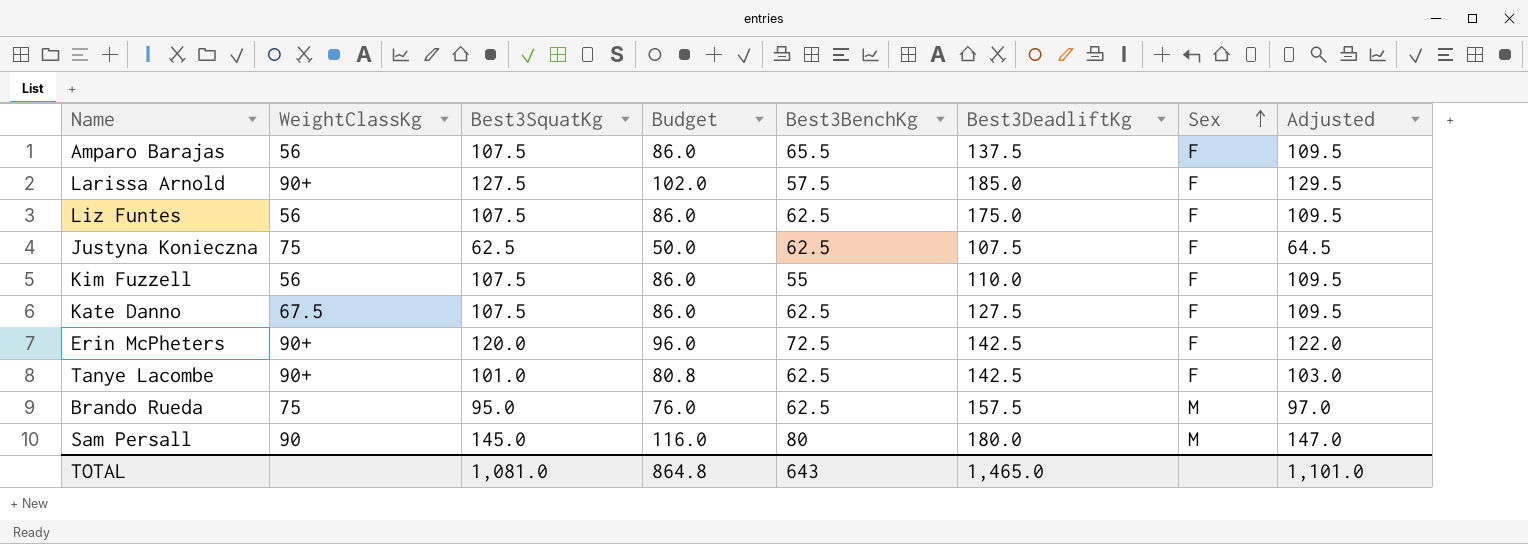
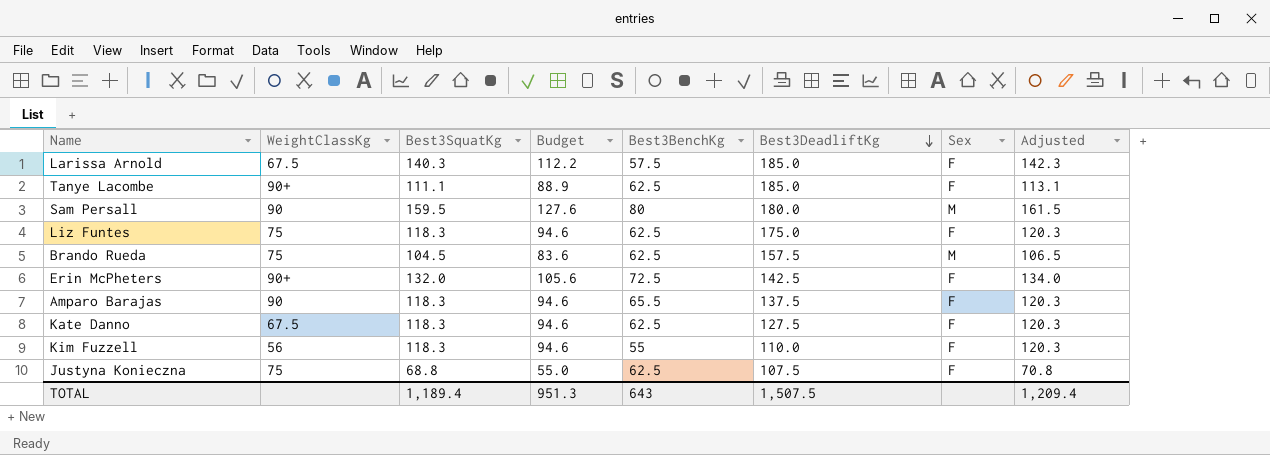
row order: Sex ascending -> Best3DeadliftKg descending
Larissa Arnold | WeightClassKg: 90+ -> 67.5
Larissa Arnold | Best3SquatKg: 127.5 -> 140.3
Larissa Arnold | Budget: 102.0 -> 112.2
Larissa Arnold | Adjusted: 129.5 -> 142.3
Tanye Lacombe | Best3SquatKg: 101.0 -> 111.1
Tanye Lacombe | Budget: 80.8 -> 88.9
Tanye Lacombe | Best3DeadliftKg: 142.5 -> 185.0
Tanye Lacombe | Adjusted: 103.0 -> 113.1
Sam Persall | Best3SquatKg: 145.0 -> 159.5
Sam Persall | Budget: 116.0 -> 127.6
Sam Persall | Adjusted: 147.0 -> 161.5
Liz Funtes | WeightClassKg: 56 -> 75
Liz Funtes | Best3SquatKg: 107.5 -> 118.3
Liz Funtes | Budget: 86.0 -> 94.6
Liz Funtes | Adjusted: 109.5 -> 120.3
Brando Rueda | Best3SquatKg: 95.0 -> 104.5
Brando Rueda | Budget: 76.0 -> 83.6
Brando Rueda | Adjusted: 97.0 -> 106.5
Erin McPheters | Best3SquatKg: 120.0 -> 132.0
Erin McPheters | Budget: 96.0 -> 105.6
Erin McPheters | Adjusted: 122.0 -> 134.0
Amparo Barajas | WeightClassKg: 56 -> 90
Amparo Barajas | Best3SquatKg: 107.5 -> 118.3
Amparo Barajas | Budget: 86.0 -> 94.6
Amparo Barajas | Adjusted: 109.5 -> 120.3
Kate Danno | Best3SquatKg: 107.5 -> 118.3
Kate Danno | Budget: 86.0 -> 94.6
Kate Danno | Adjusted: 109.5 -> 120.3
Kim Fuzzell | Best3SquatKg: 107.5 -> 118.3
Kim Fuzzell | Budget: 86.0 -> 94.6
Kim Fuzzell | Adjusted: 109.5 -> 120.3
Justyna Konieczna | Best3SquatKg: 62.5 -> 68.8
Justyna Konieczna | Budget: 50.0 -> 55.0
Justyna Konieczna | Adjusted: 64.5 -> 70.8
TOTAL | Best3SquatKg: 1,081.0 -> 1,189.4
TOTAL | Budget: 864.8 -> 951.3
TOTAL | Best3DeadliftKg: 1,465.0 -> 1,507.5
TOTAL | Adjusted: 1,101.0 -> 1,209.4

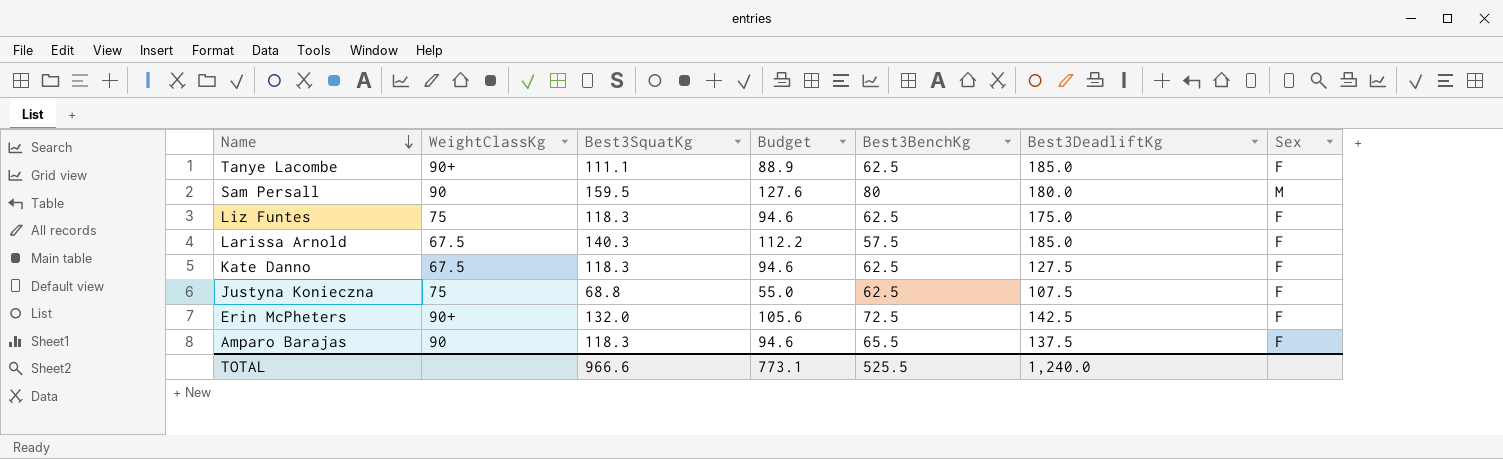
row order: Best3DeadliftKg descending -> Name descending
column Adjusted | formula: [Best3SquatKg] + 2 -> none
row Brando Rueda: 75 | 104.5 | 83.6 | 62.5 | 157.5 | M | 106.5 -> none
row Kim Fuzzell: 56 | 118.3 | 94.6 | 55 | 110.0 | F | 120.3 -> none
TOTAL | Best3SquatKg: 1,189.4 -> 966.6
TOTAL | Budget: 951.3 -> 773.1
TOTAL | Best3BenchKg: 643 -> 525.5
TOTAL | Best3DeadliftKg: 1,507.5 -> 1,240.0

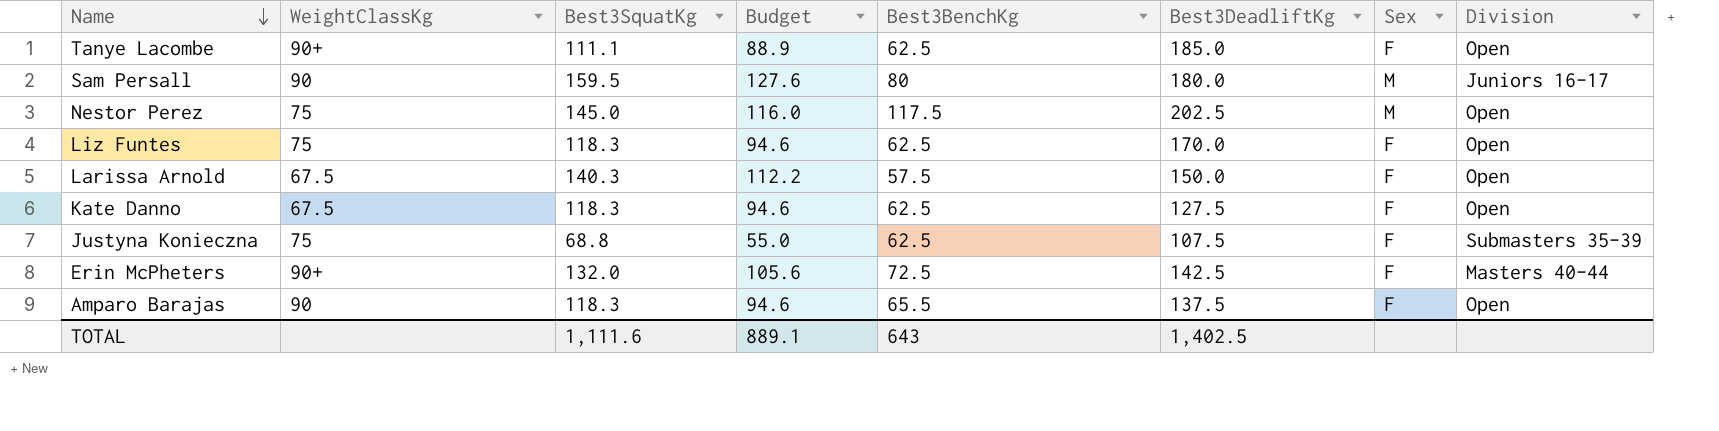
column Division | position: none -> 8
row Nestor Perez: none -> 75 | 145.0 | 116.0 | 117.5 | 202.5 | M | Open
Liz Funtes | Best3DeadliftKg: 175.0 -> 170.0
Larissa Arnold | Best3DeadliftKg: 185.0 -> 150.0
TOTAL | Best3SquatKg: 966.6 -> 1,111.6
TOTAL | Budget: 773.1 -> 889.1
TOTAL | Best3BenchKg: 525.5 -> 643
TOTAL | Best3DeadliftKg: 1,240.0 -> 1,402.5

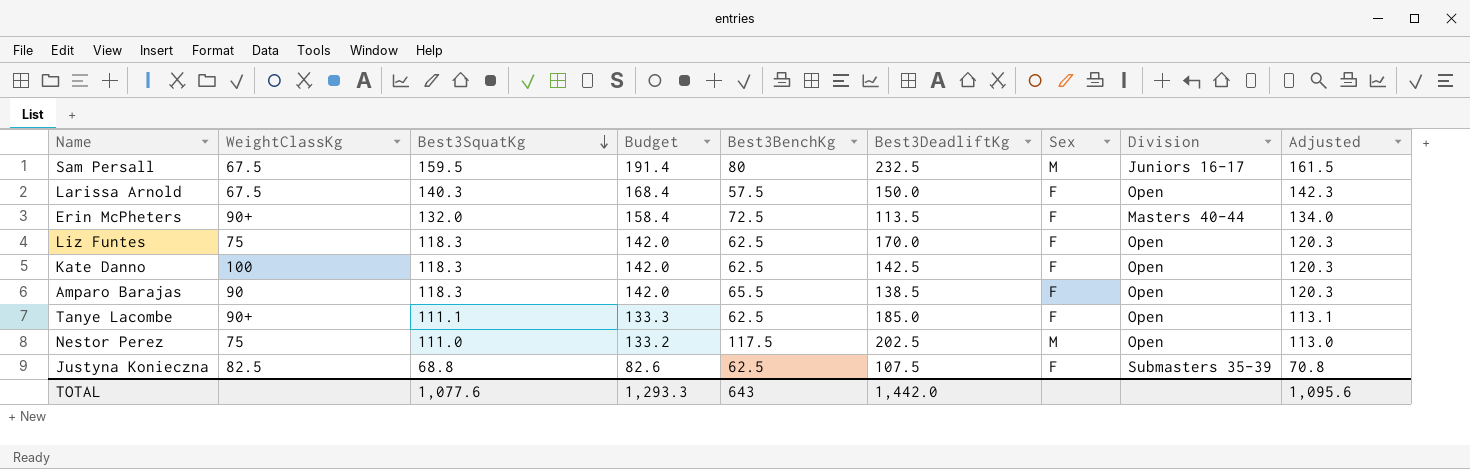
row order: Name descending -> Best3SquatKg descending
column Budget | formula: [Best3SquatKg] * 0.8 -> [Best3SquatKg] * 1.2
column Adjusted | formula: none -> [Best3SquatKg] + 2
Sam Persall | WeightClassKg: 90 -> 67.5
Sam Persall | Best3DeadliftKg: 180.0 -> 232.5
Erin McPheters | Best3DeadliftKg: 142.5 -> 113.5
Kate Danno | WeightClassKg: 67.5 -> 100
Kate Danno | Best3DeadliftKg: 127.5 -> 142.5
Amparo Barajas | Best3DeadliftKg: 137.5 -> 138.5
Nestor Perez | Best3SquatKg: 145.0 -> 111.0
Justyna Konieczna | WeightClassKg: 75 -> 82.5
TOTAL | Best3SquatKg: 1,111.6 -> 1,077.6
TOTAL | Budget: 889.1 -> 1,293.3
TOTAL | Best3DeadliftKg: 1,402.5 -> 1,442.0

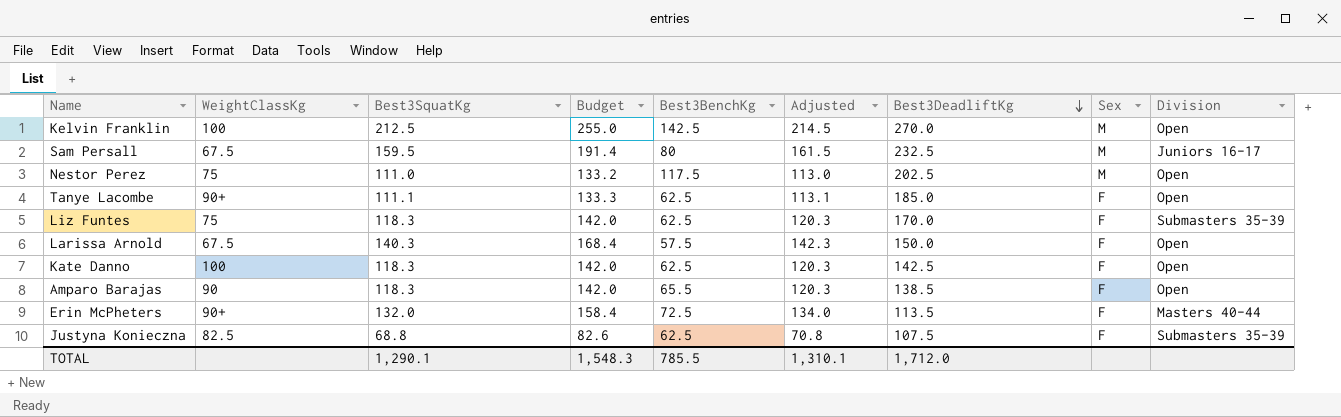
row order: Best3SquatKg descending -> Best3DeadliftKg descending
column Adjusted | position: 9 -> 6
row Kelvin Franklin: none -> 100 | 212.5 | 255.0 | 142.5 | 214.5 | 270.0 | M | Open
Liz Funtes | Division: Open -> Submasters 35-39
TOTAL | Best3SquatKg: 1,077.6 -> 1,290.1
TOTAL | Budget: 1,293.3 -> 1,548.3
TOTAL | Best3BenchKg: 643 -> 785.5
TOTAL | Adjusted: 1,095.6 -> 1,310.1
TOTAL | Best3DeadliftKg: 1,442.0 -> 1,712.0

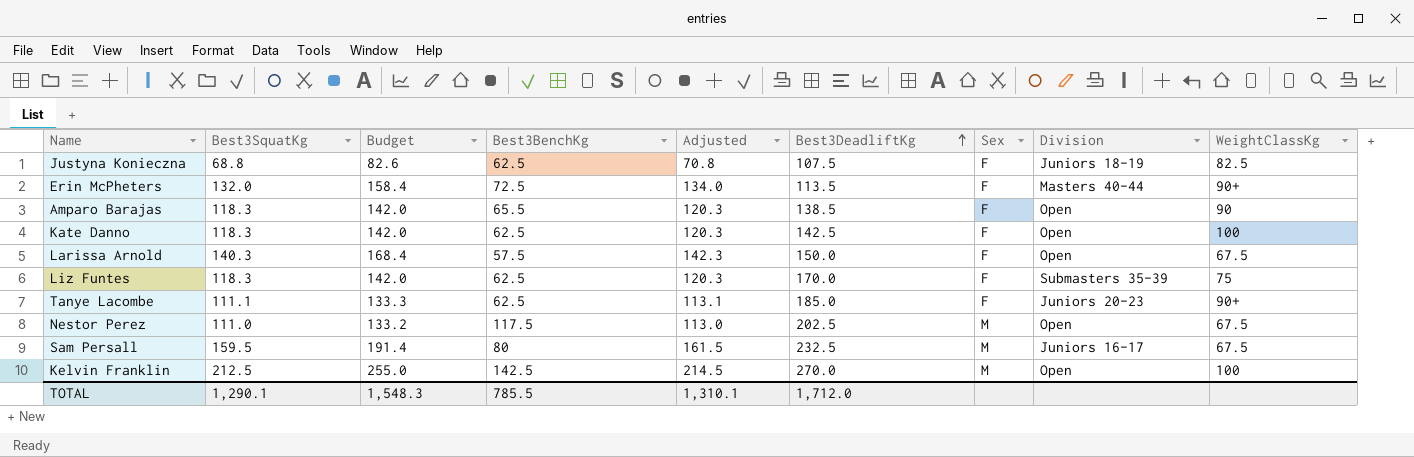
row order: Best3DeadliftKg descending -> Best3DeadliftKg ascending
column WeightClassKg | position: 2 -> 9
Justyna Konieczna | Division: Submasters 35-39 -> Juniors 18-19
Tanye Lacombe | Division: Open -> Juniors 20-23
Nestor Perez | WeightClassKg: 75 -> 67.5

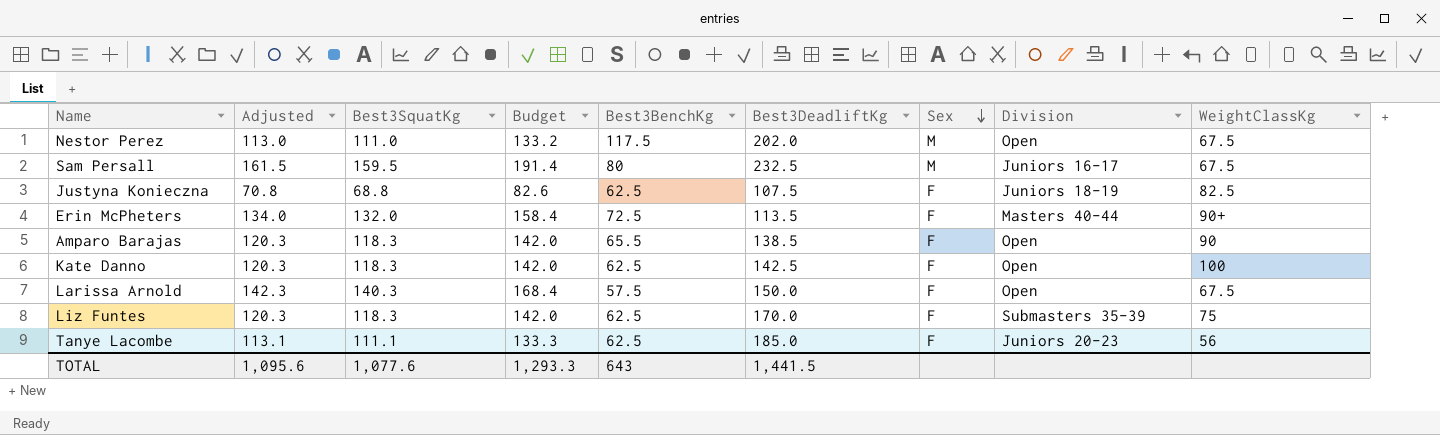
row order: Best3DeadliftKg ascending -> Sex descending
column Adjusted | position: 5 -> 2
row Kelvin Franklin: 212.5 | 255.0 | 142.5 | 214.5 | 270.0 | M | Open | 100 -> none
Nestor Perez | Best3DeadliftKg: 202.5 -> 202.0
Tanye Lacombe | WeightClassKg: 90+ -> 56
TOTAL | Adjusted: 1,310.1 -> 1,095.6
TOTAL | Best3SquatKg: 1,290.1 -> 1,077.6
TOTAL | Budget: 1,548.3 -> 1,293.3
TOTAL | Best3BenchKg: 785.5 -> 643
TOTAL | Best3DeadliftKg: 1,712.0 -> 1,441.5

